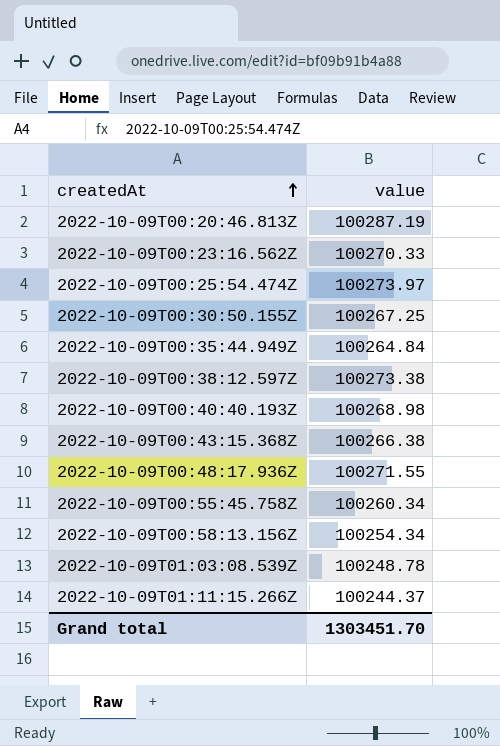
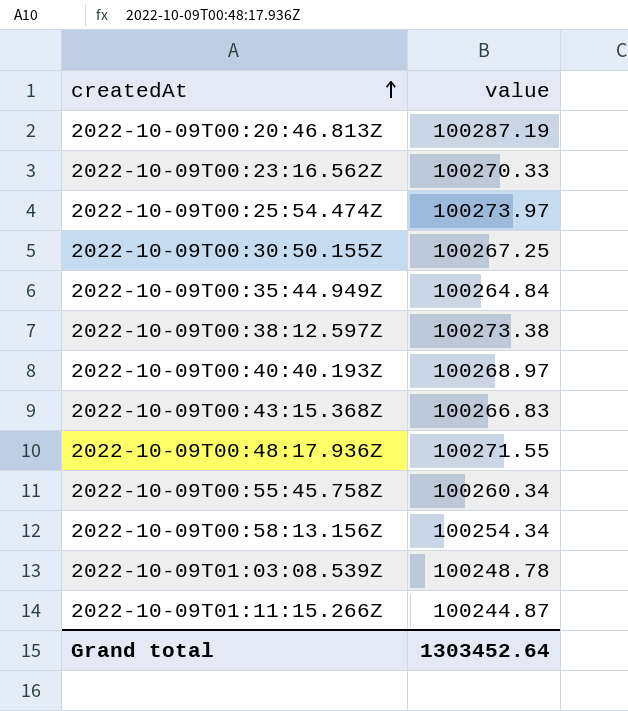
2022-10-09T00:40:40.193Z | value: 100268.98 -> 100268.97
2022-10-09T00:43:15.368Z | value: 100266.38 -> 100266.83
2022-10-09T01:11:15.266Z | value: 100244.37 -> 100244.87
Grand total | value: 1303451.70 -> 1303452.64

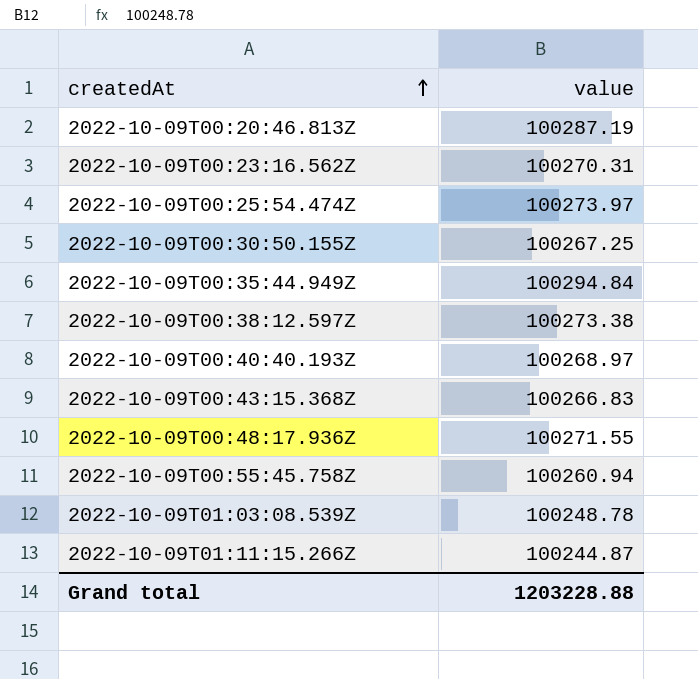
row 2022-10-09T00:58:13.156Z: 100254.34 -> none
2022-10-09T00:23:16.562Z | value: 100270.33 -> 100270.31
2022-10-09T00:35:44.949Z | value: 100264.84 -> 100294.84
2022-10-09T00:55:45.758Z | value: 100260.34 -> 100260.94
Grand total | value: 1303452.64 -> 1203228.88

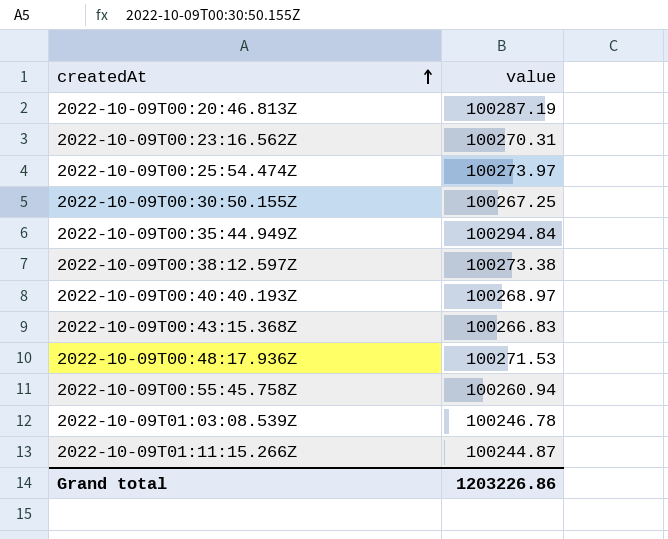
2022-10-09T00:48:17.936Z | value: 100271.55 -> 100271.53
2022-10-09T01:03:08.539Z | value: 100248.78 -> 100246.78
Grand total | value: 1203228.88 -> 1203226.86

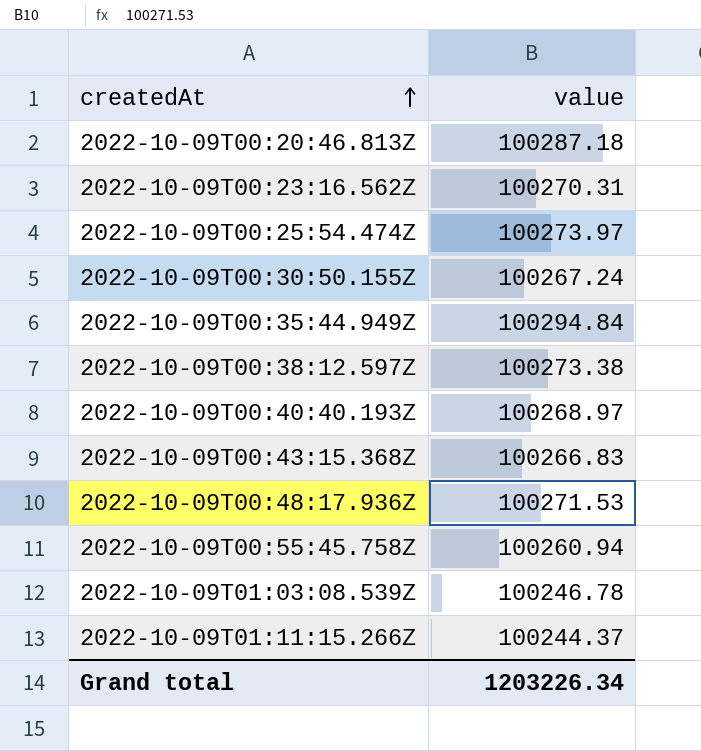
2022-10-09T00:20:46.813Z | value: 100287.19 -> 100287.18
2022-10-09T00:30:50.155Z | value: 100267.25 -> 100267.24
2022-10-09T01:11:15.266Z | value: 100244.87 -> 100244.37
Grand total | value: 1203226.86 -> 1203226.34

